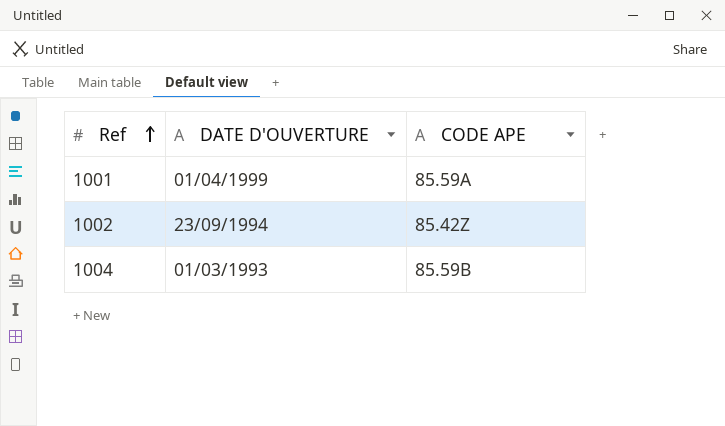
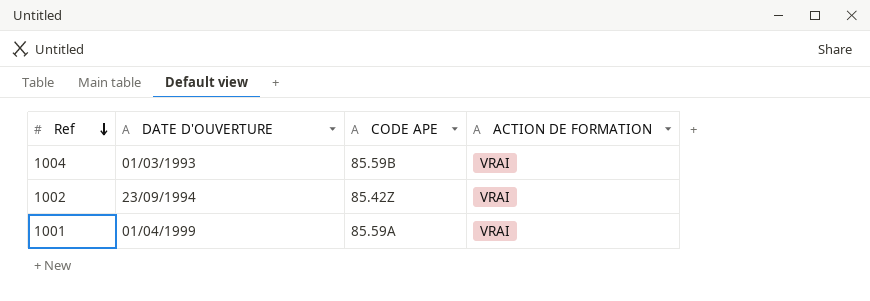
row order: Ref ascending -> Ref descending
column ACTION DE FORMATION | position: none -> 4

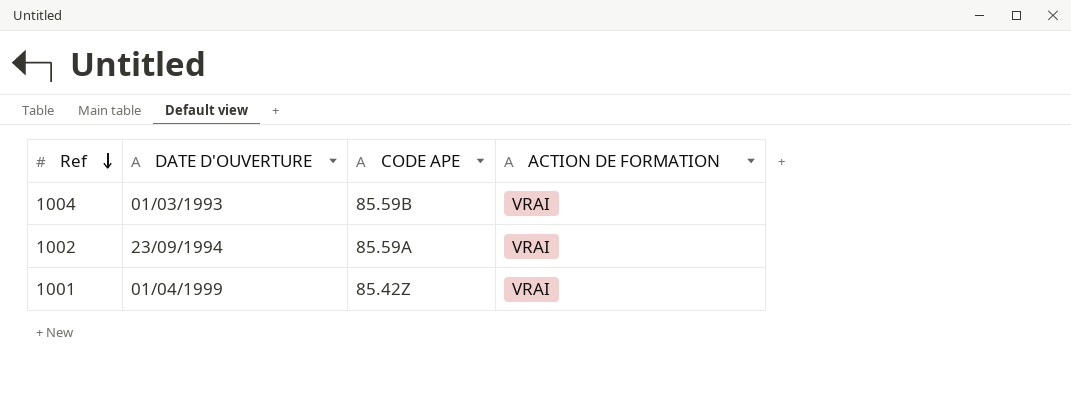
1002 | CODE APE: 85.42Z -> 85.59A
1001 | CODE APE: 85.59A -> 85.42Z

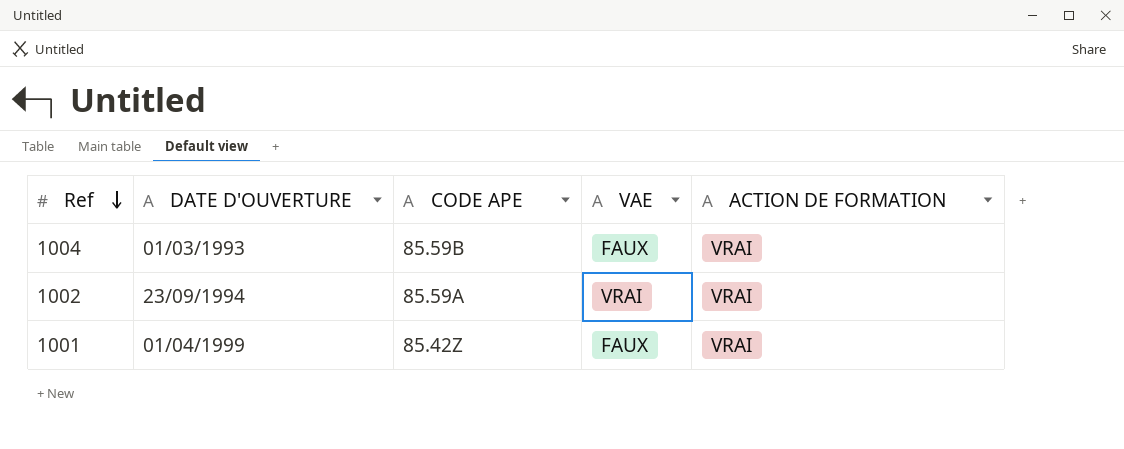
column VAE | position: none -> 4

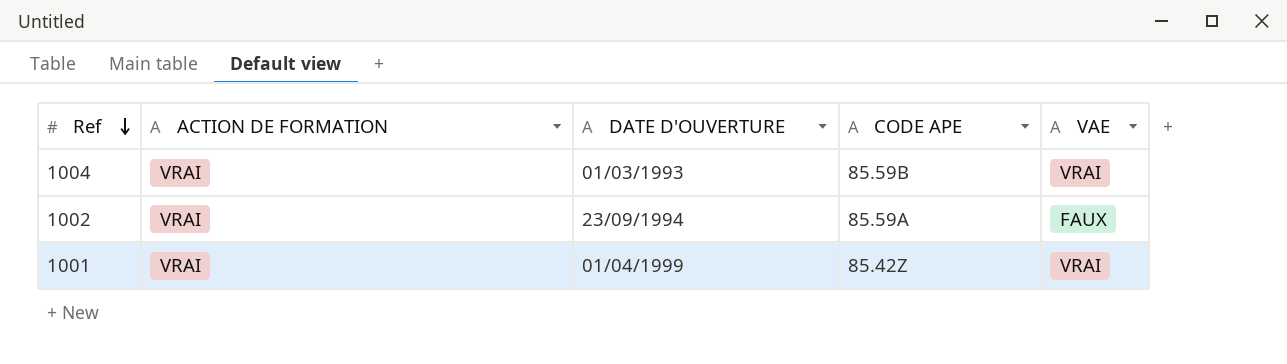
column ACTION DE FORMATION | position: 5 -> 2
1004 | VAE: FAUX -> VRAI
1002 | VAE: VRAI -> FAUX
1001 | VAE: FAUX -> VRAI

